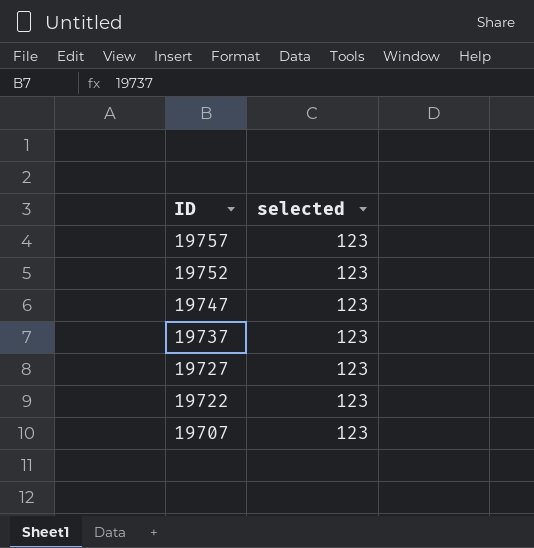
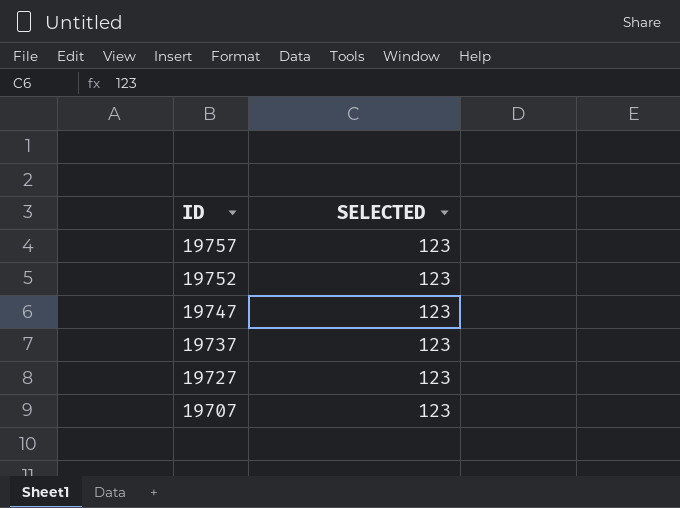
column name: selected -> SELECTED
row 19722: 123 -> none

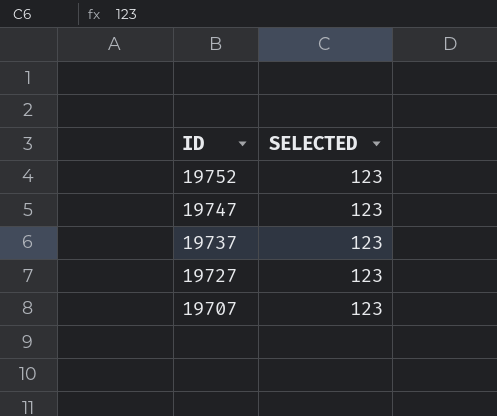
row 19757: 123 -> none

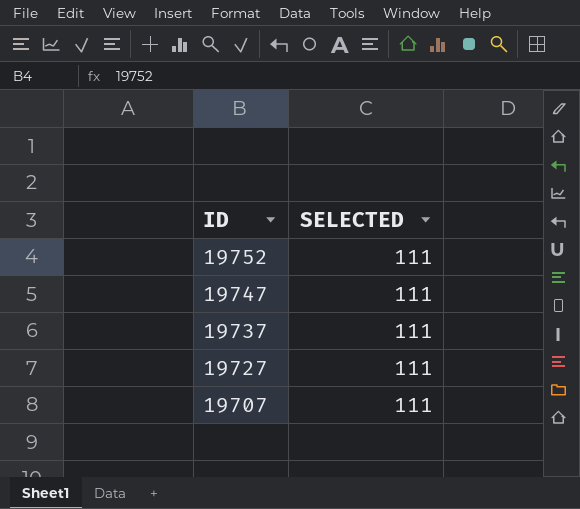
19752 | SELECTED: 123 -> 111
19747 | SELECTED: 123 -> 111
19737 | SELECTED: 123 -> 111
19727 | SELECTED: 123 -> 111
19707 | SELECTED: 123 -> 111

